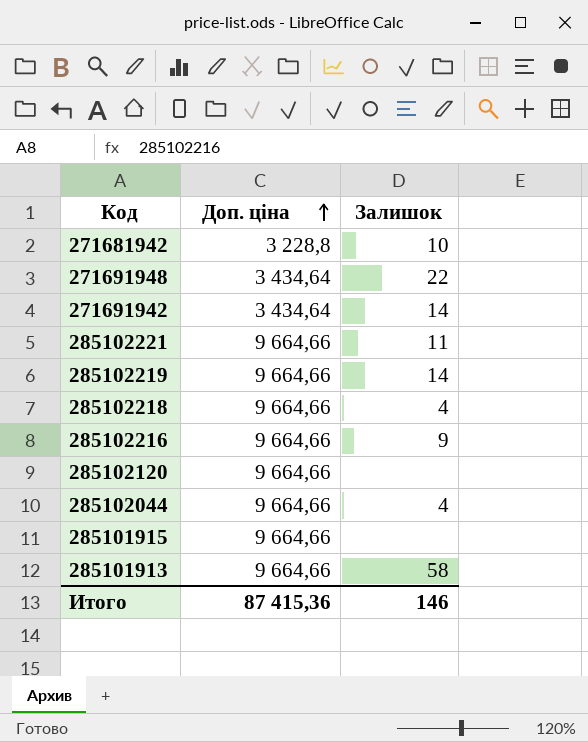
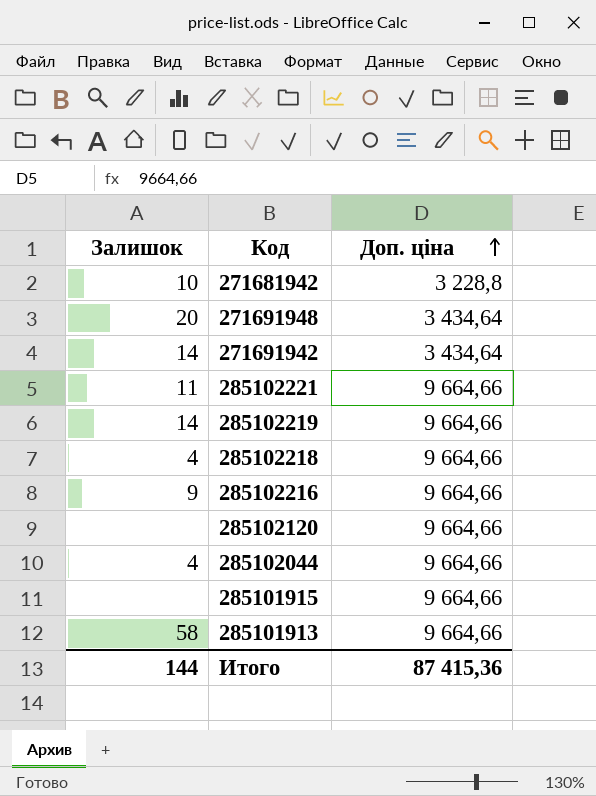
column Залишок | position: 3 -> 1
271691948 | Залишок: 22 -> 20
Итого | Залишок: 146 -> 144

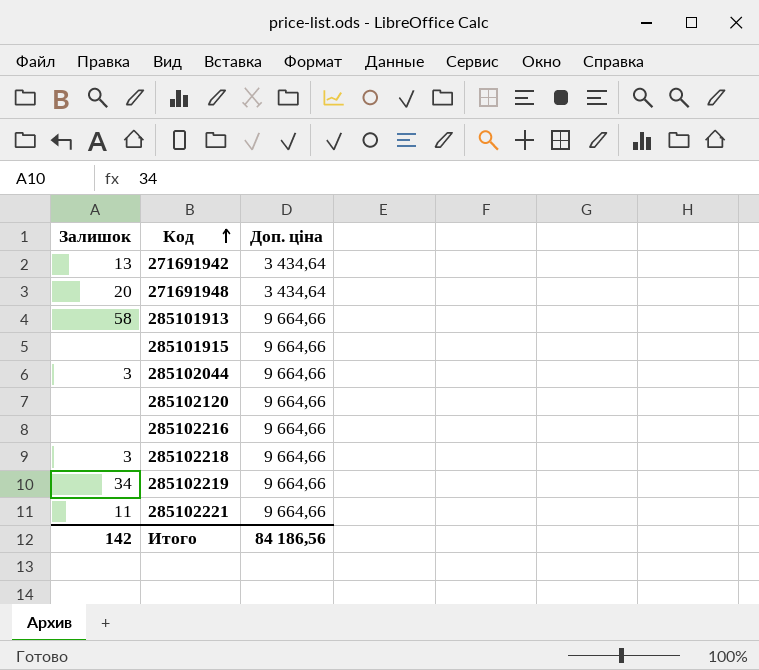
row order: Доп. ціна ascending -> Код ascending
row 271681942: 10 | 3 228,8 -> none
271691942 | Залишок: 14 -> 13
285102044 | Залишок: 4 -> 3
285102216 | Залишок: 9 -> none
285102218 | Залишок: 4 -> 3
285102219 | Залишок: 14 -> 34
Итого | Залишок: 144 -> 142
Итого | Доп. ціна: 87 415,36 -> 84 186,56

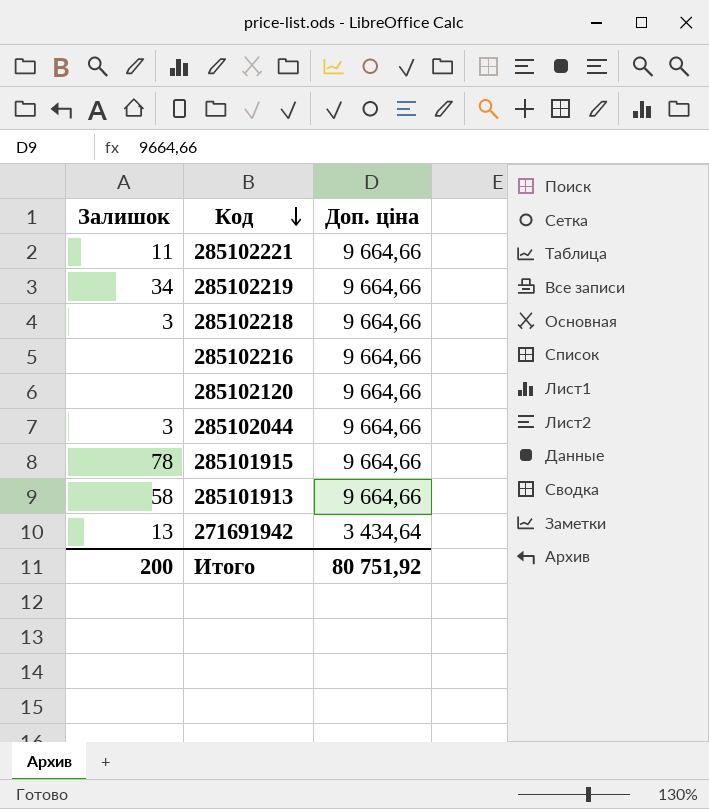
row order: Код ascending -> Код descending
row 271691948: 20 | 3 434,64 -> none
285101915 | Залишок: none -> 78
Итого | Залишок: 142 -> 200
Итого | Доп. ціна: 84 186,56 -> 80 751,92

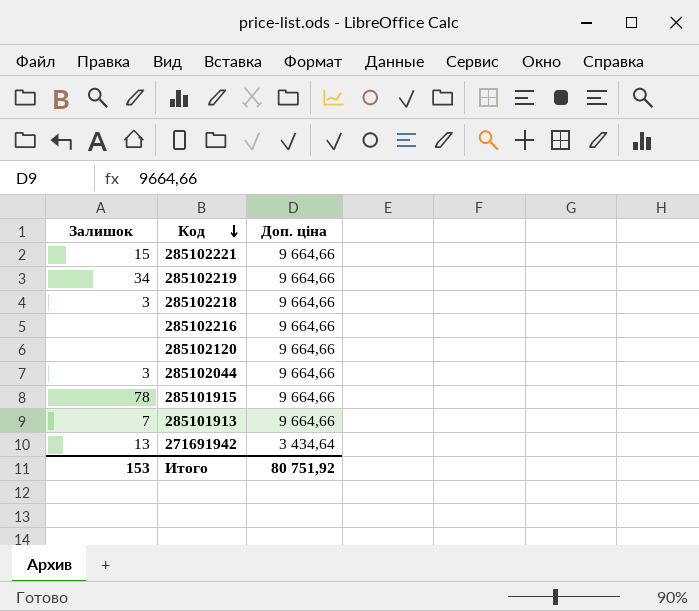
285102221 | Залишок: 11 -> 15
285101913 | Залишок: 58 -> 7
Итого | Залишок: 200 -> 153

